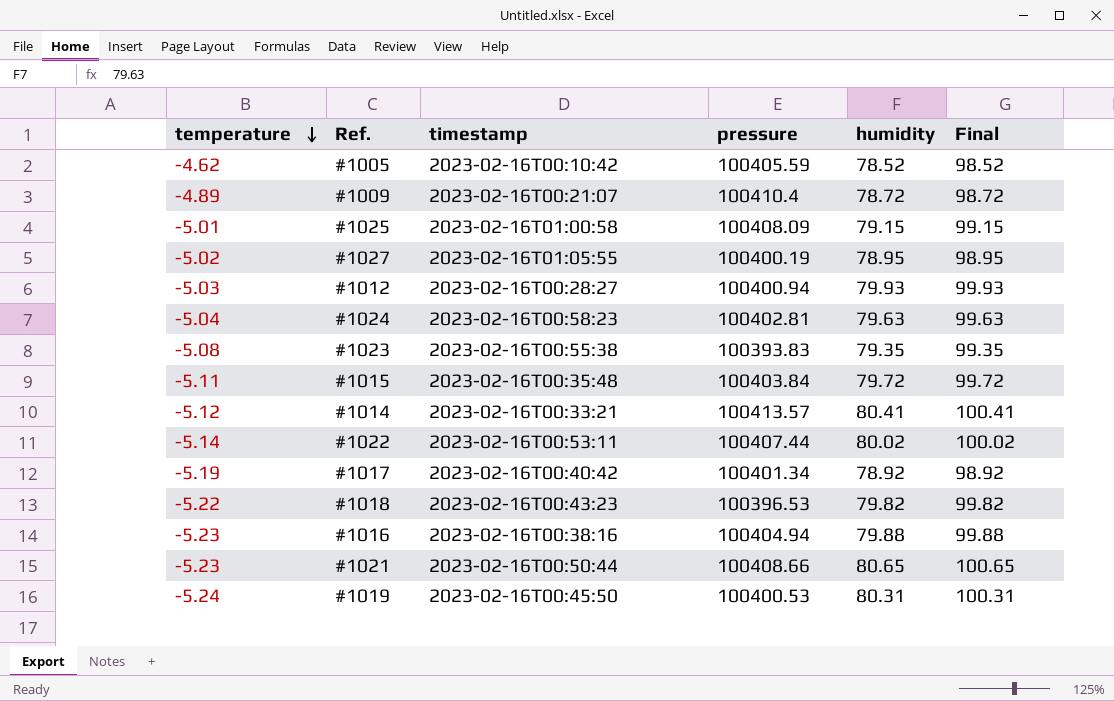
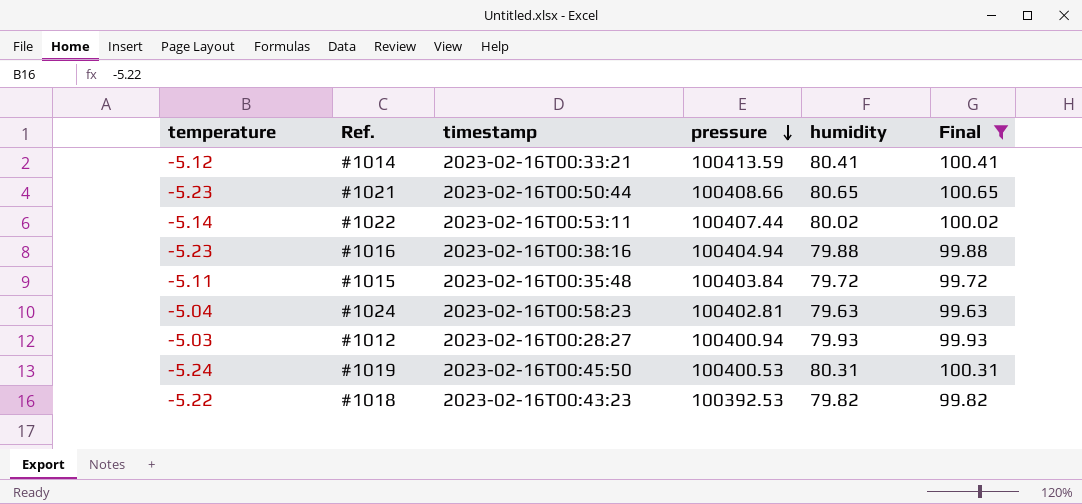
filter: none -> Final >= 99.63
row order: temperature descending -> pressure descending
#1014 | pressure: 100413.57 -> 100413.59
#1018 | pressure: 100396.53 -> 100392.53

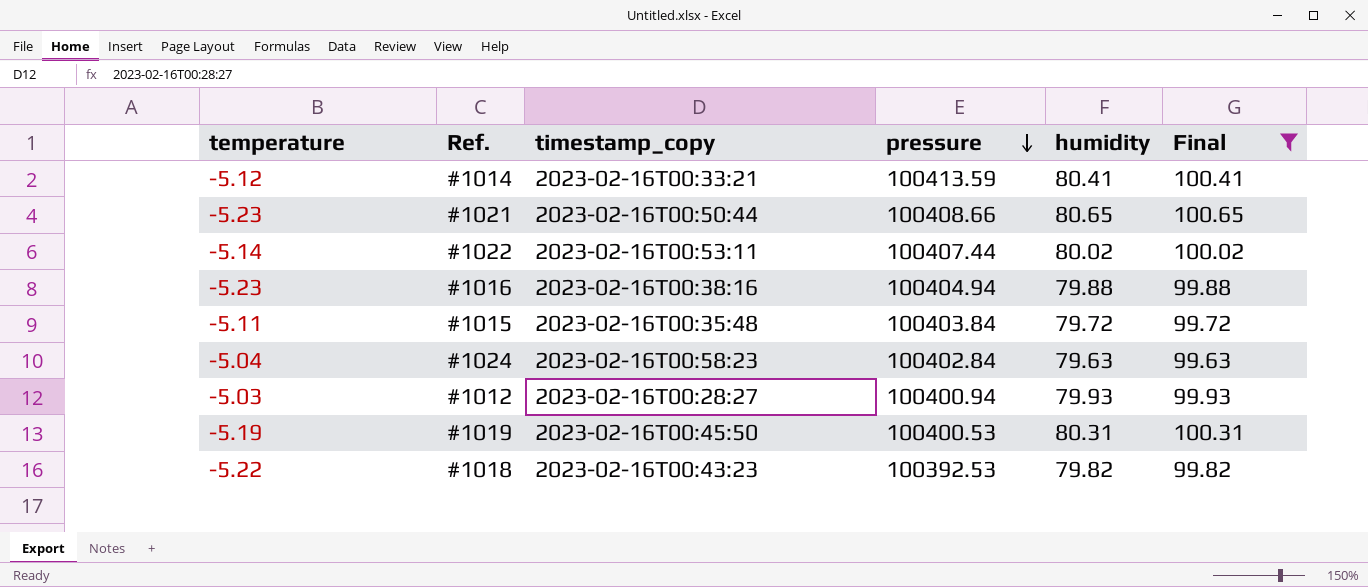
column name: timestamp -> timestamp_copy
#1024 | pressure: 100402.81 -> 100402.84
#1019 | temperature: -5.24 -> -5.19

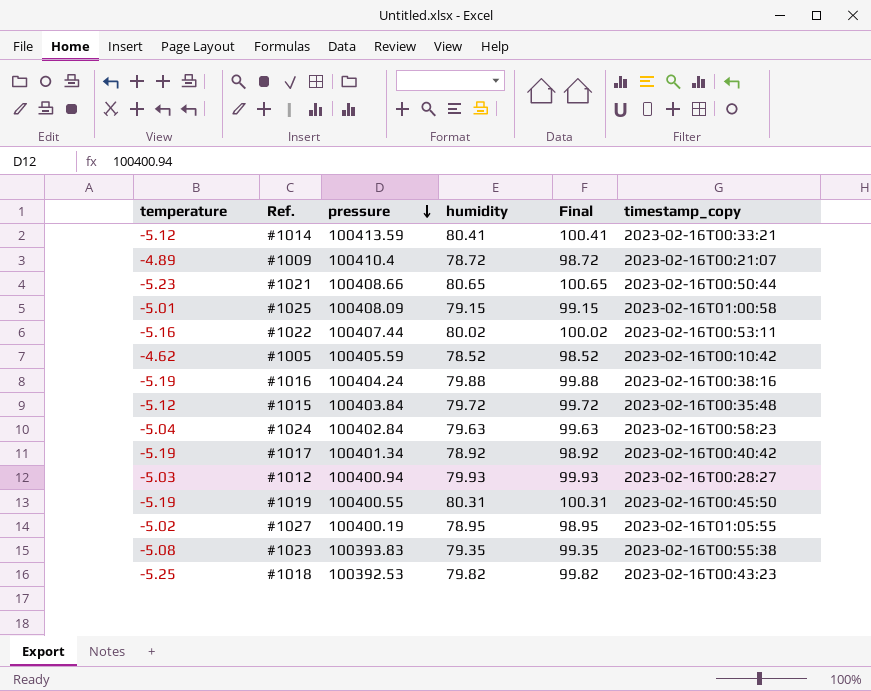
filter: Final >= 99.63 -> none
column timestamp_copy | position: 3 -> 6
#1022 | temperature: -5.14 -> -5.16
#1016 | temperature: -5.23 -> -5.19
#1016 | pressure: 100404.94 -> 100404.24
#1015 | temperature: -5.11 -> -5.12
#1019 | pressure: 100400.53 -> 100400.55
#1018 | temperature: -5.22 -> -5.25

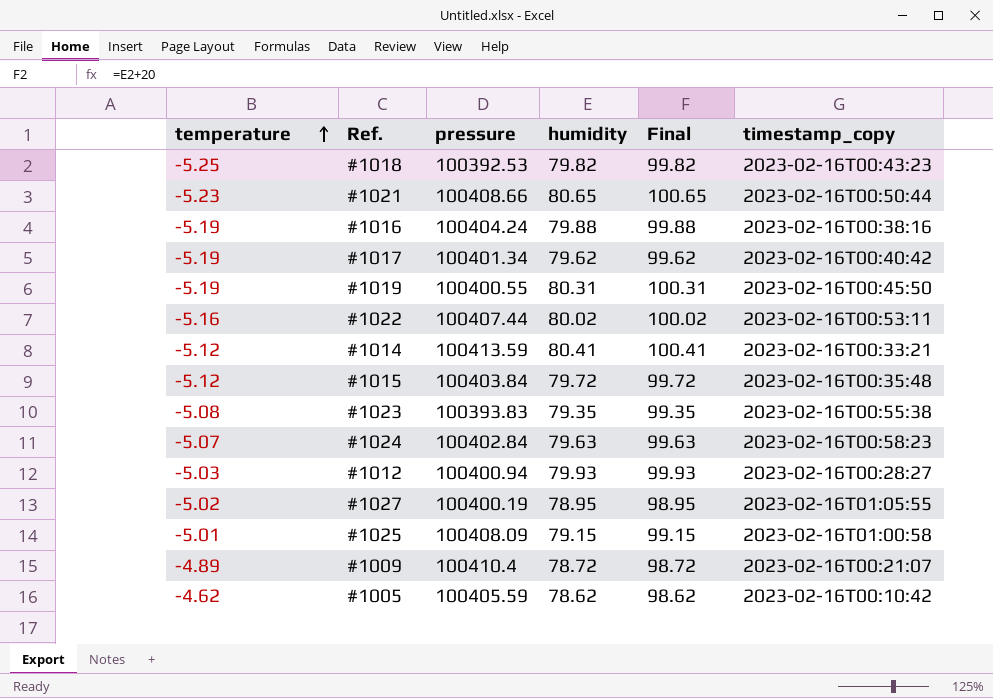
row order: pressure descending -> temperature ascending
#1017 | humidity: 78.92 -> 79.62
#1017 | Final: 98.92 -> 99.62
#1024 | temperature: -5.04 -> -5.07
#1005 | humidity: 78.52 -> 78.62
#1005 | Final: 98.52 -> 98.62

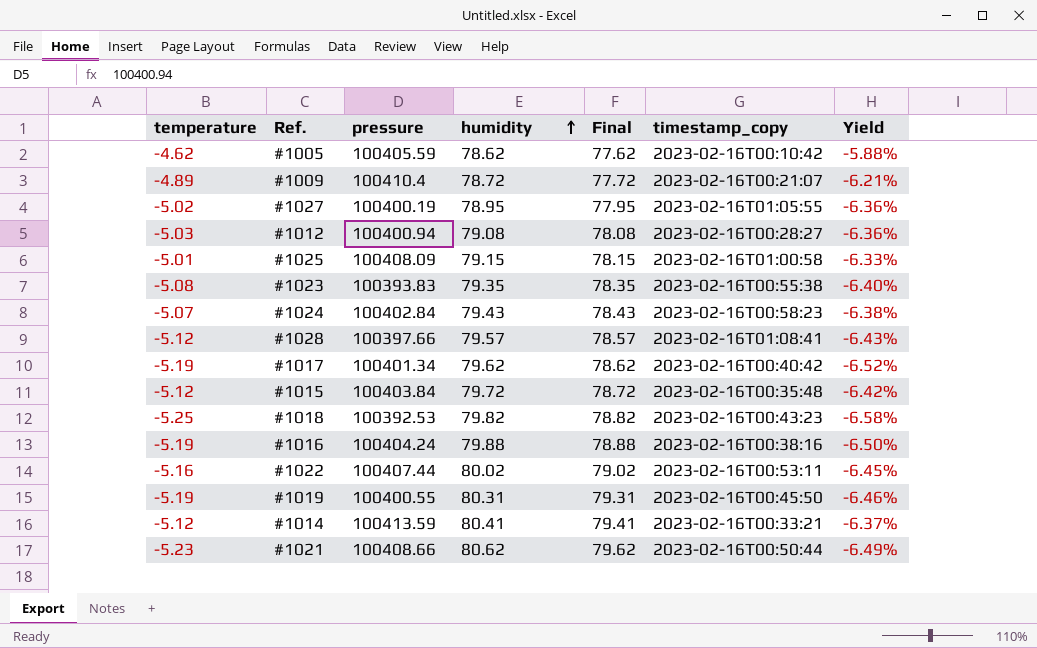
row order: temperature ascending -> humidity ascending
column Final | formula: [humidity] + 20 -> [humidity] - 1
column Yield | formula: none -> [temperature] / [humidity]
#1012 | humidity: 79.93 -> 79.08
#1024 | humidity: 79.63 -> 79.43
row #1028: none -> -5.12 | 100397.66 | 79.57 | 78.57 | 2023-02-16T01:08:41 | -6.43%
#1021 | humidity: 80.65 -> 80.62

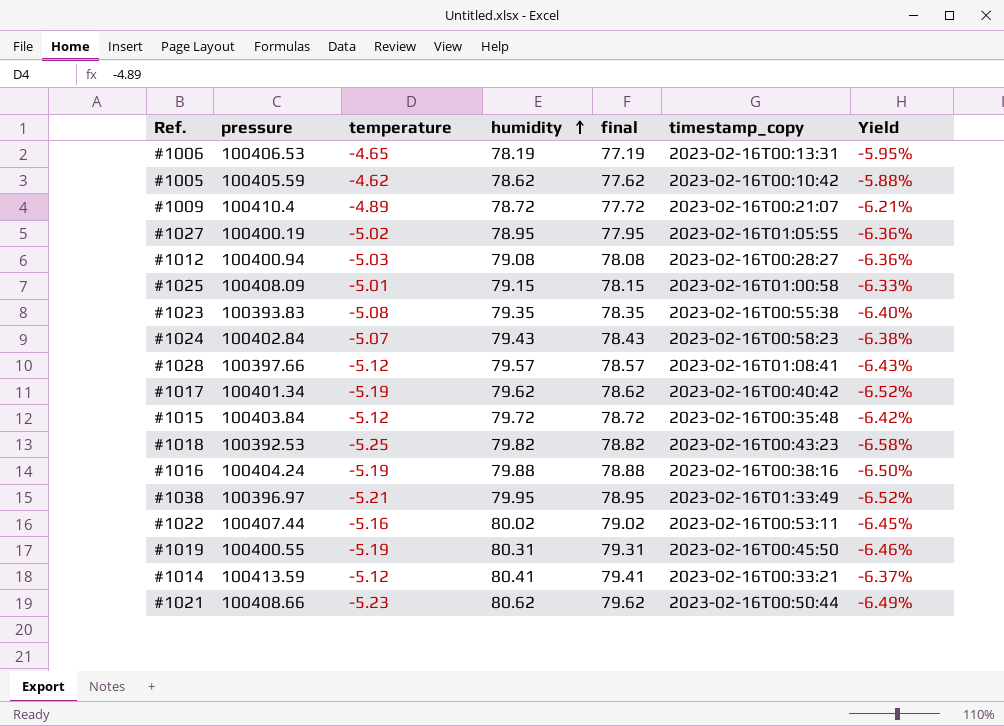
column temperature | position: 1 -> 3
column name: Final -> final
row #1006: none -> 100406.53 | -4.65 | 78.19 | 77.19 | 2023-02-16T00:13:31 | -5.95%
row #1038: none -> 100396.97 | -5.21 | 79.95 | 78.95 | 2023-02-16T01:33:49 | -6.52%

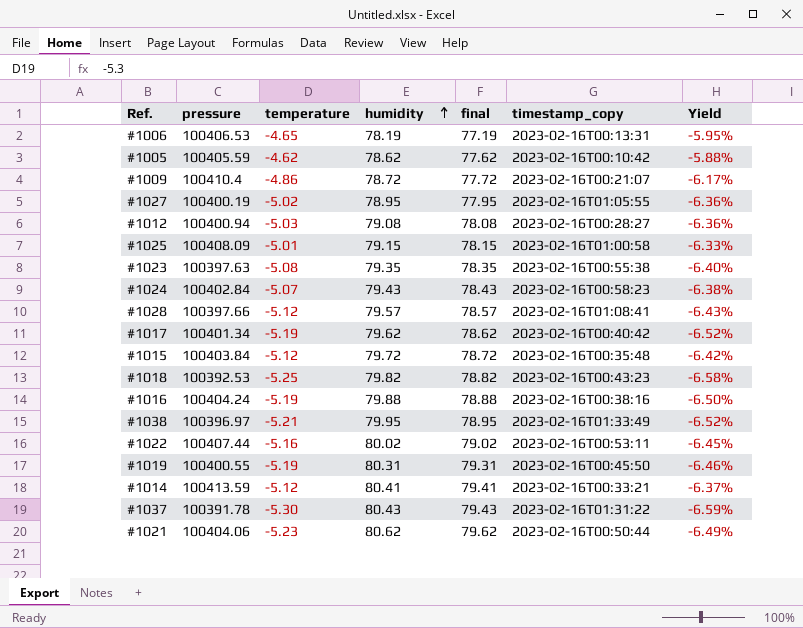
#1009 | temperature: -4.89 -> -4.86
#1009 | Yield: -6.21% -> -6.17%
#1023 | pressure: 100393.83 -> 100397.63
row #1037: none -> 100391.78 | -5.30 | 80.43 | 79.43 | 2023-02-16T01:31:22 | -6.59%
#1021 | pressure: 100408.66 -> 100404.06

